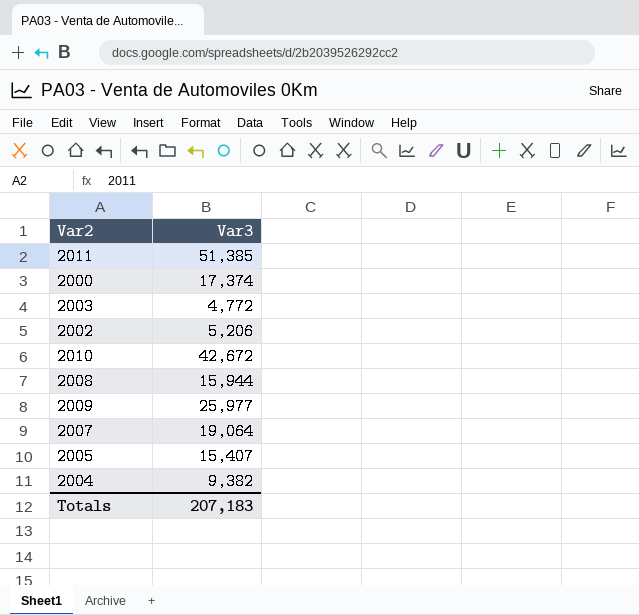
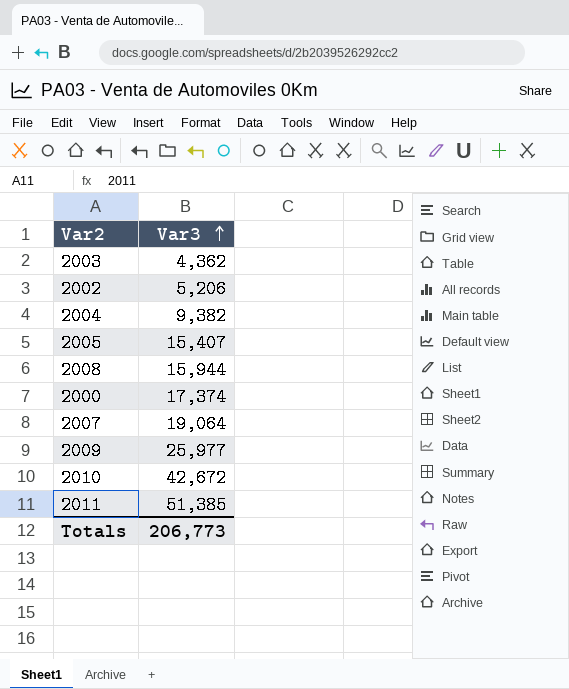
row order: none -> Var3 ascending
2003 | Var3: 4,772 -> 4,362
Totals | Var3: 207,183 -> 206,773

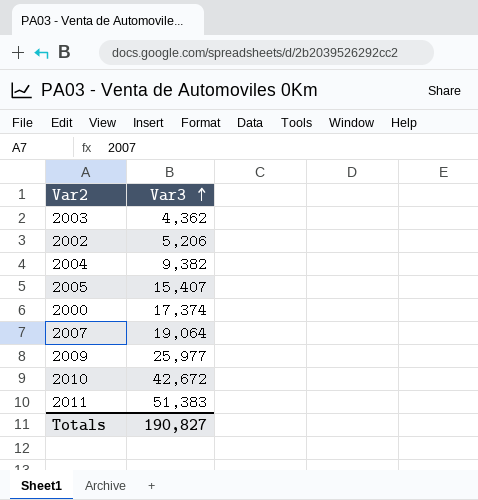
row 2008: 15,944 -> none
2011 | Var3: 51,385 -> 51,383
Totals | Var3: 206,773 -> 190,827

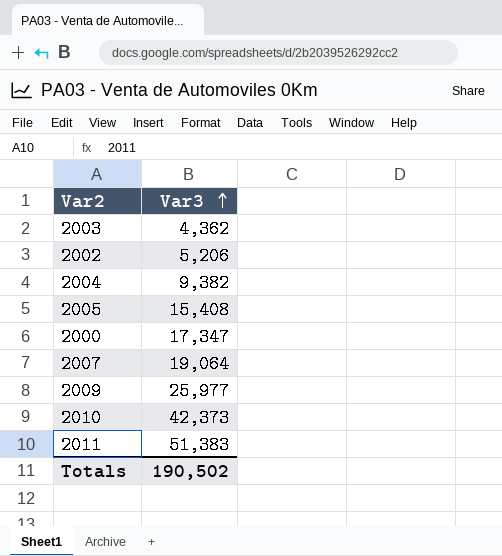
2005 | Var3: 15,407 -> 15,408
2000 | Var3: 17,374 -> 17,347
2010 | Var3: 42,672 -> 42,373
Totals | Var3: 190,827 -> 190,502

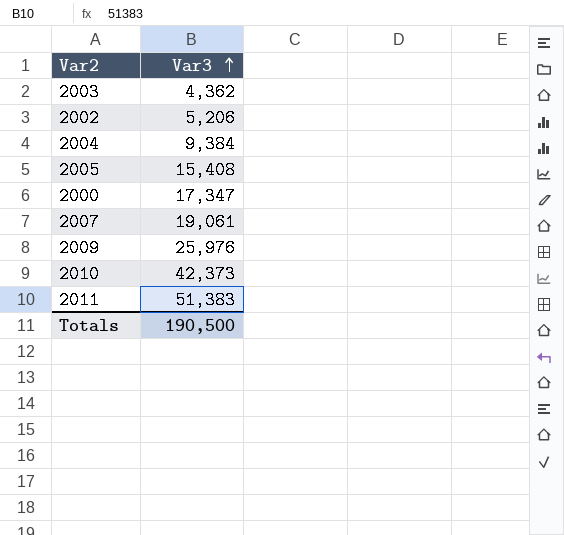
2004 | Var3: 9,382 -> 9,384
2007 | Var3: 19,064 -> 19,061
2009 | Var3: 25,977 -> 25,976
Totals | Var3: 190,502 -> 190,500

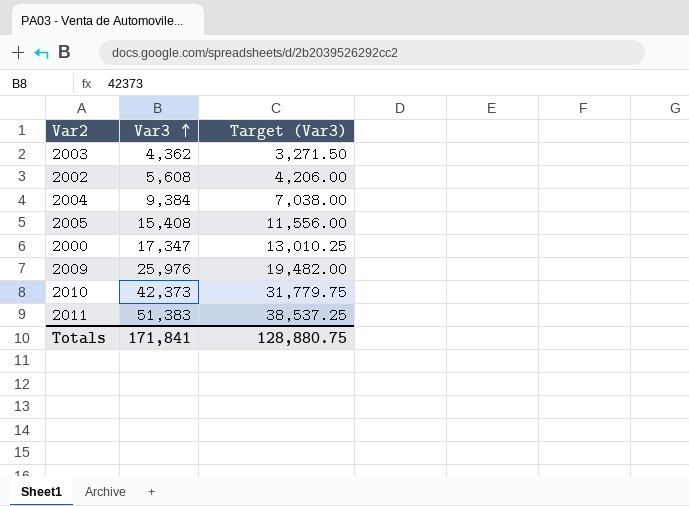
column Target (Var3) | formula: none -> [Var3] * 0.75
row 2007: 19,061 -> none
2002 | Var3: 5,206 -> 5,608
Totals | Var3: 190,500 -> 171,841

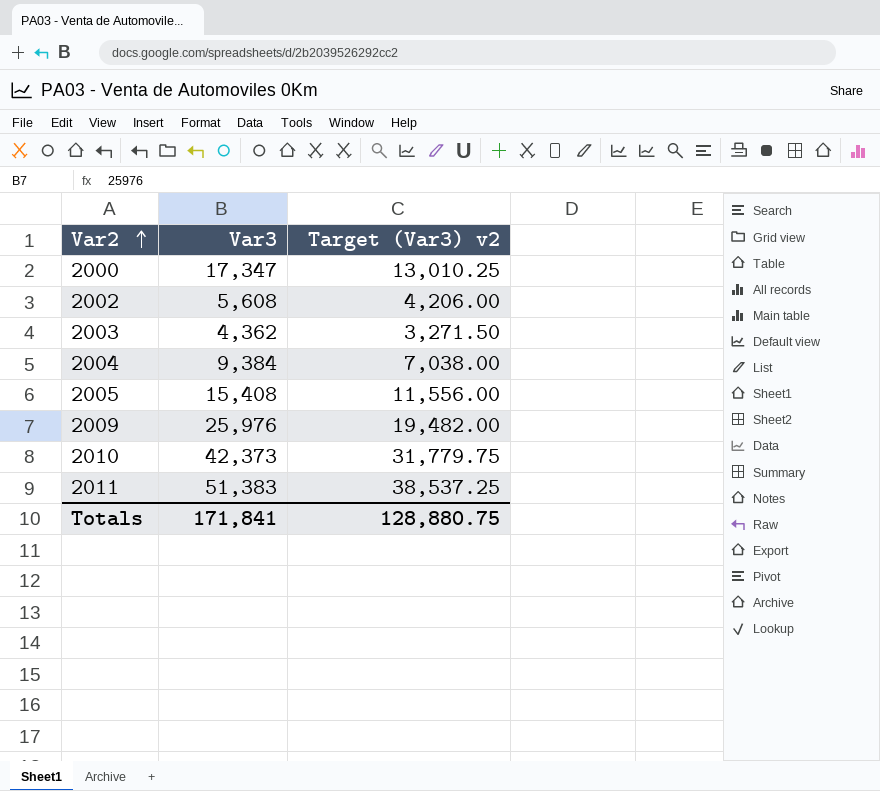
row order: Var3 ascending -> Var2 ascending
column name: Target (Var3) -> Target (Var3) v2

